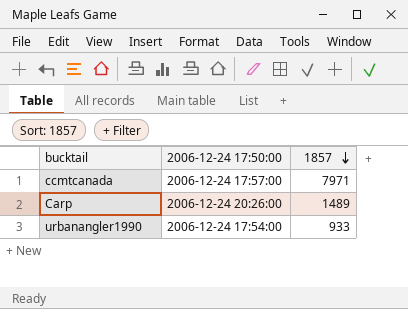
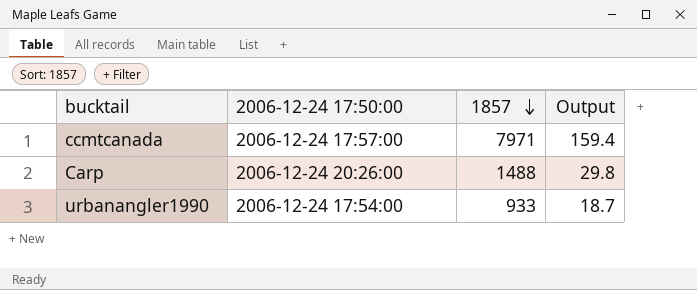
column Output | formula: none -> [1857] * 0.02
Carp | 1857: 1489 -> 1488

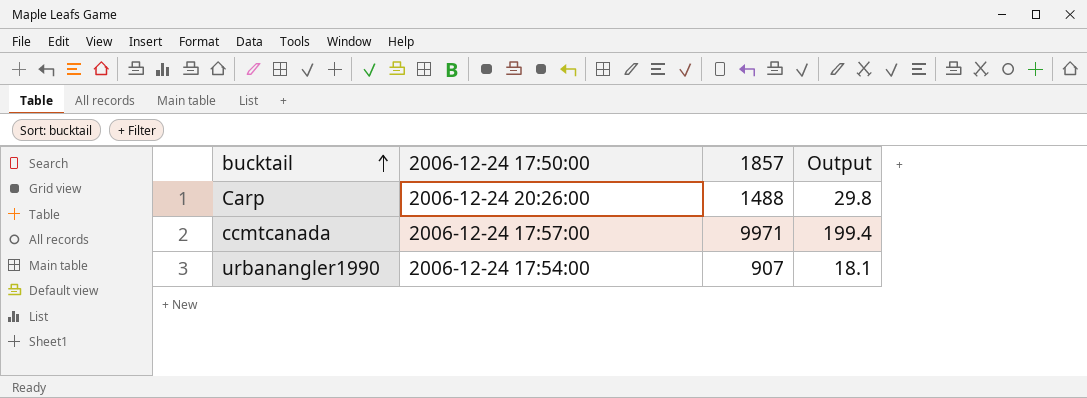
row order: 1857 descending -> bucktail ascending
ccmtcanada | 1857: 7971 -> 9971
ccmtcanada | Output: 159.4 -> 199.4
urbanangler1990 | 1857: 933 -> 907
urbanangler1990 | Output: 18.7 -> 18.1

